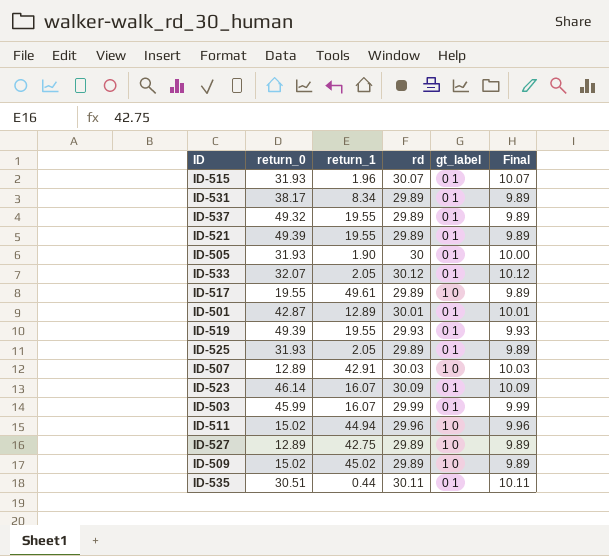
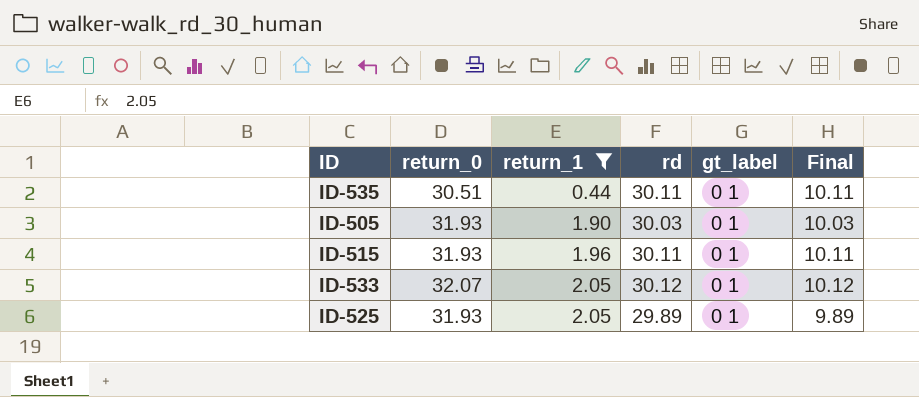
filter: none -> return_1 <= 2.05
row order: none -> return_1 ascending
ID-505 | rd: 30 -> 30.03
ID-505 | Final: 10.00 -> 10.03
ID-515 | rd: 30.07 -> 30.11
ID-515 | Final: 10.07 -> 10.11

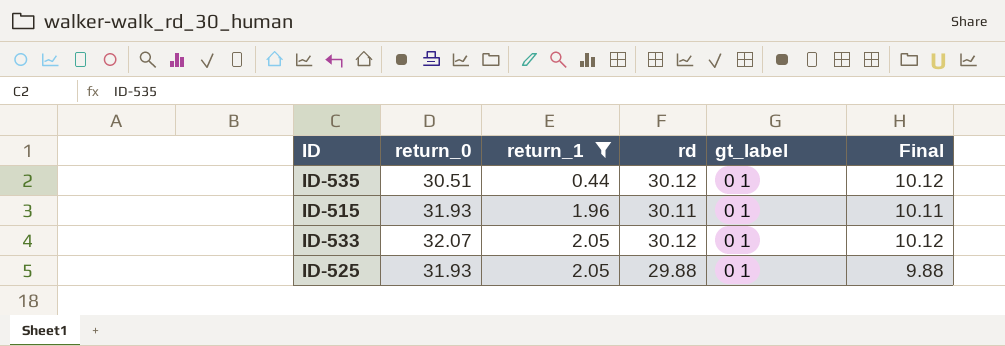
row ID-505: 31.93 | 1.90 | 30.03 | 0 1 | 10.03 -> none
ID-535 | rd: 30.11 -> 30.12
ID-535 | Final: 10.11 -> 10.12
ID-525 | rd: 29.89 -> 29.88
ID-525 | Final: 9.89 -> 9.88

